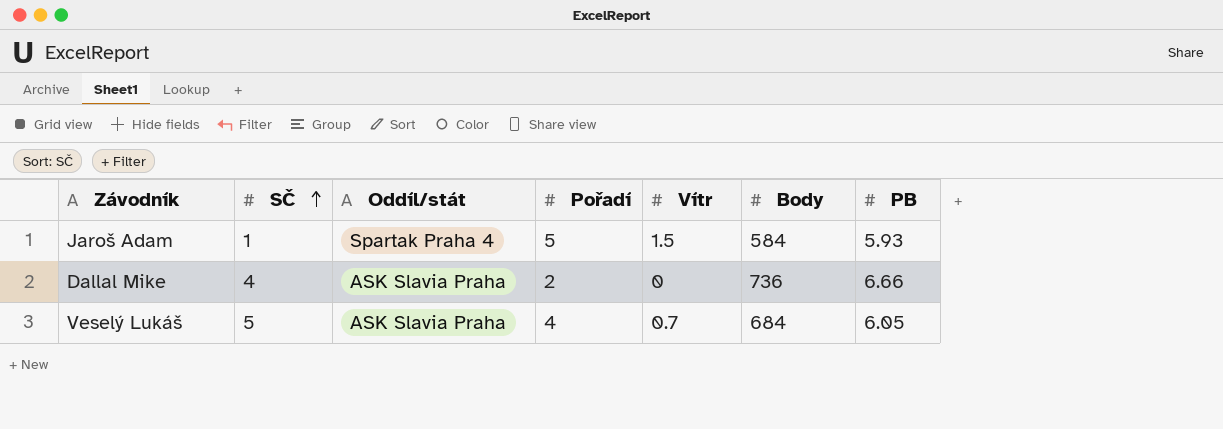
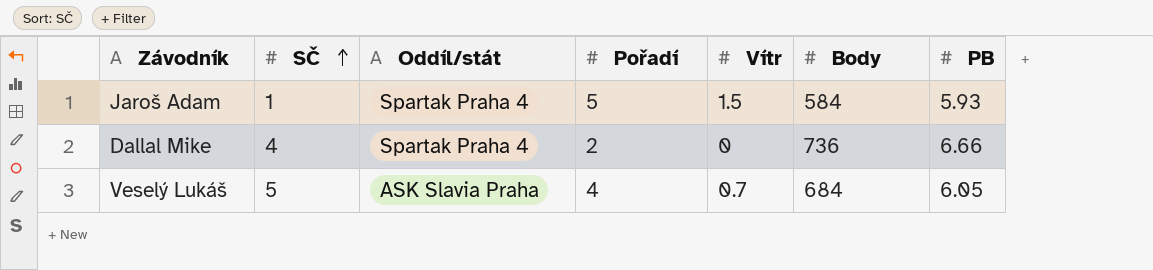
Dallal Mike | Oddíl/stát: ASK Slavia Praha -> Spartak Praha 4

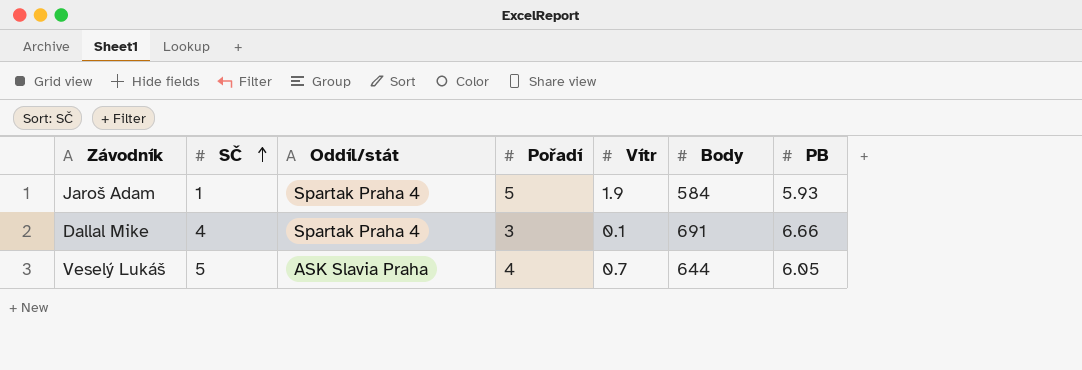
Jaroš Adam | Vítr: 1.5 -> 1.9
Dallal Mike | Pořadí: 2 -> 3
Dallal Mike | Vítr: 0 -> 0.1
Dallal Mike | Body: 736 -> 691
Veselý Lukáš | Body: 684 -> 644

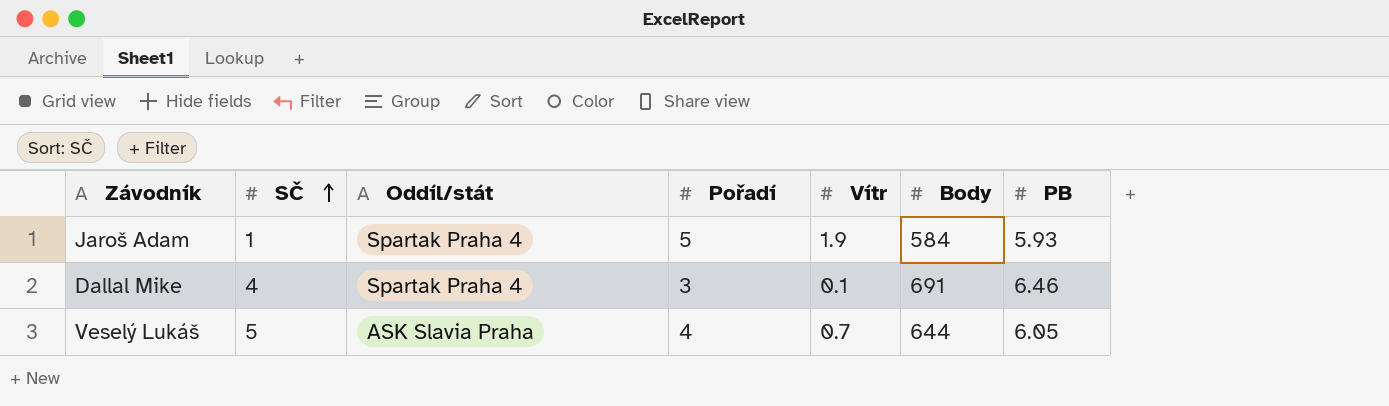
Dallal Mike | PB: 6.66 -> 6.46

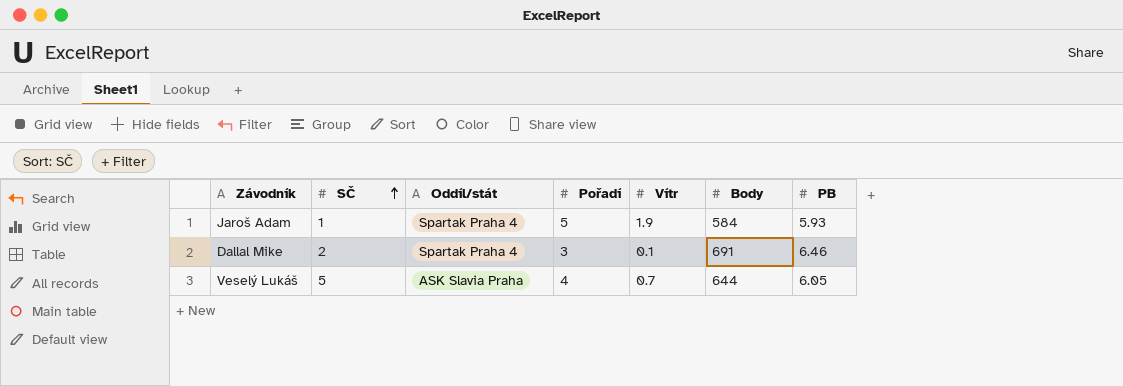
Dallal Mike | SČ: 4 -> 2

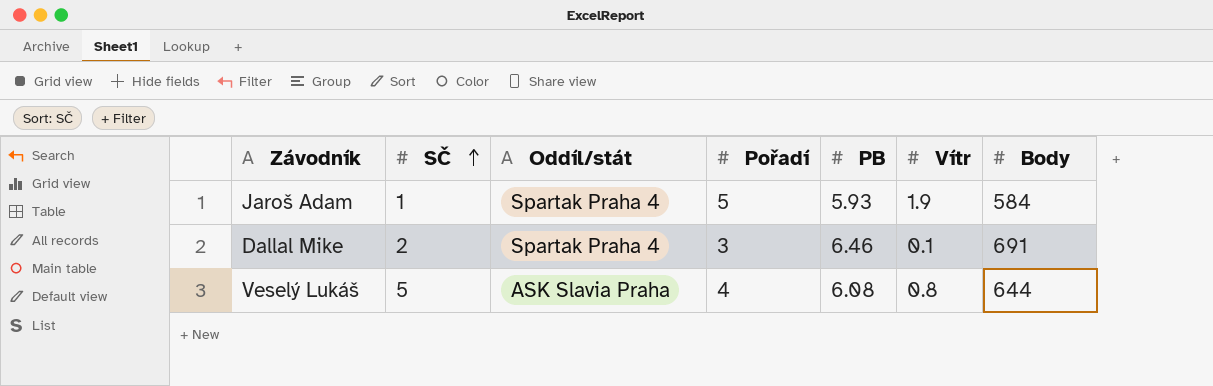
column PB | position: 7 -> 5
Veselý Lukáš | PB: 6.05 -> 6.08
Veselý Lukáš | Vítr: 0.7 -> 0.8

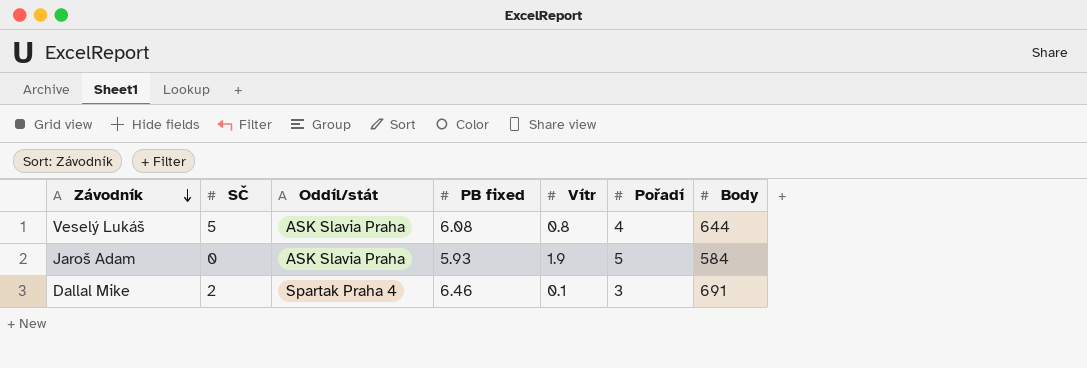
row order: SČ ascending -> Závodník descending
column name: PB -> PB fixed
column Pořadí | position: 4 -> 6
Jaroš Adam | SČ: 1 -> 0
Jaroš Adam | Oddíl/stát: Spartak Praha 4 -> ASK Slavia Praha

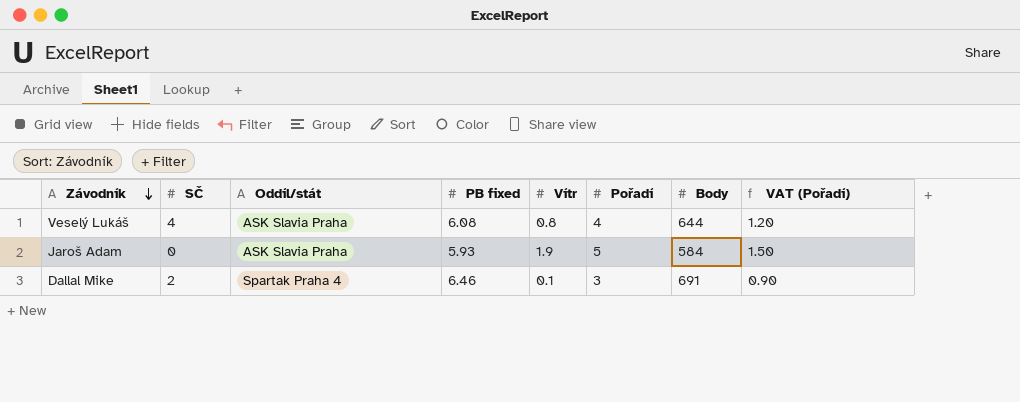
column VAT (Pořadí) | formula: none -> [Pořadí] * 0.3
Veselý Lukáš | SČ: 5 -> 4

